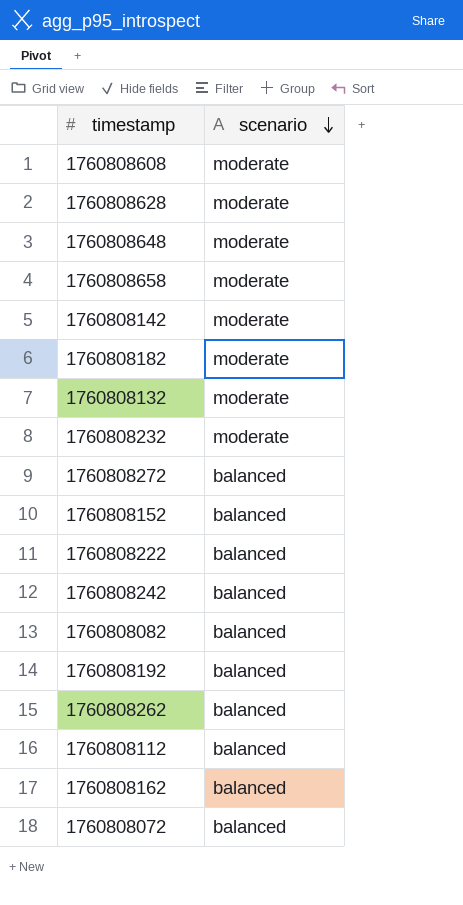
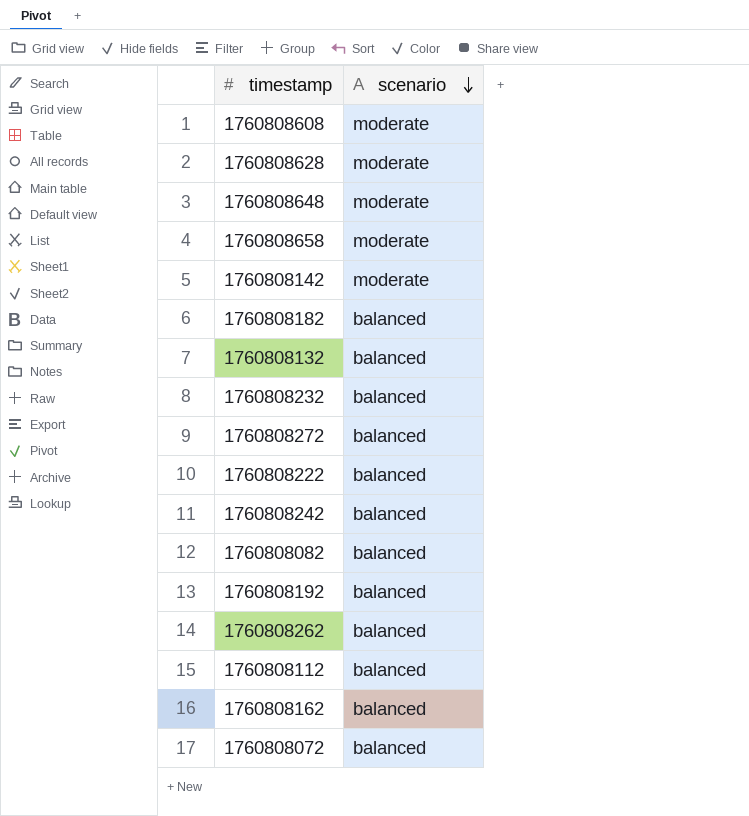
row 1760808152: balanced -> none
1760808182 | scenario: moderate -> balanced
1760808132 | scenario: moderate -> balanced
1760808232 | scenario: moderate -> balanced

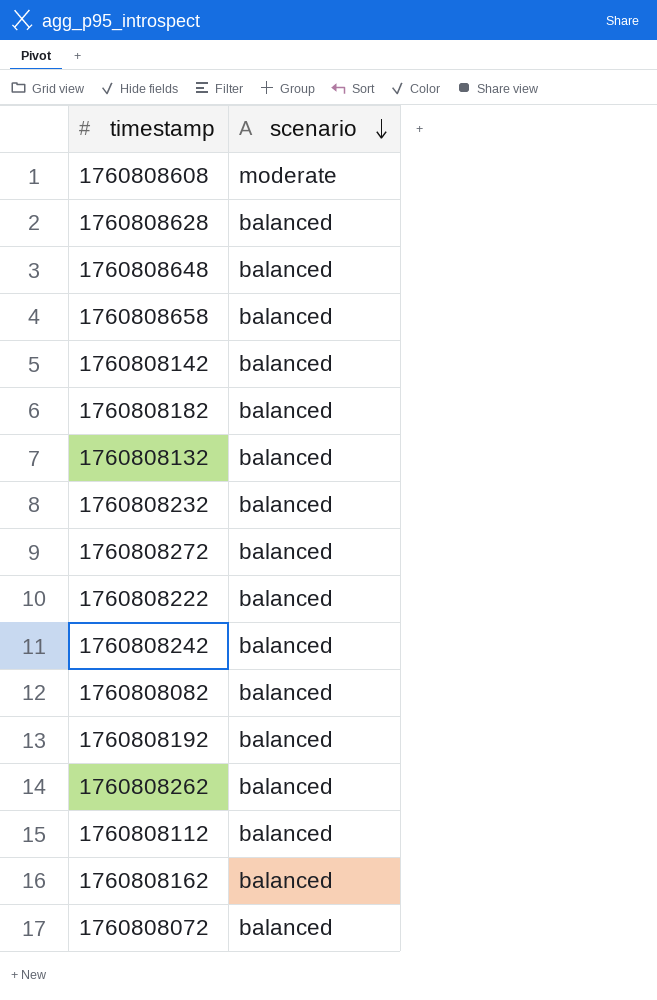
1760808628 | scenario: moderate -> balanced
1760808648 | scenario: moderate -> balanced
1760808658 | scenario: moderate -> balanced
1760808142 | scenario: moderate -> balanced

